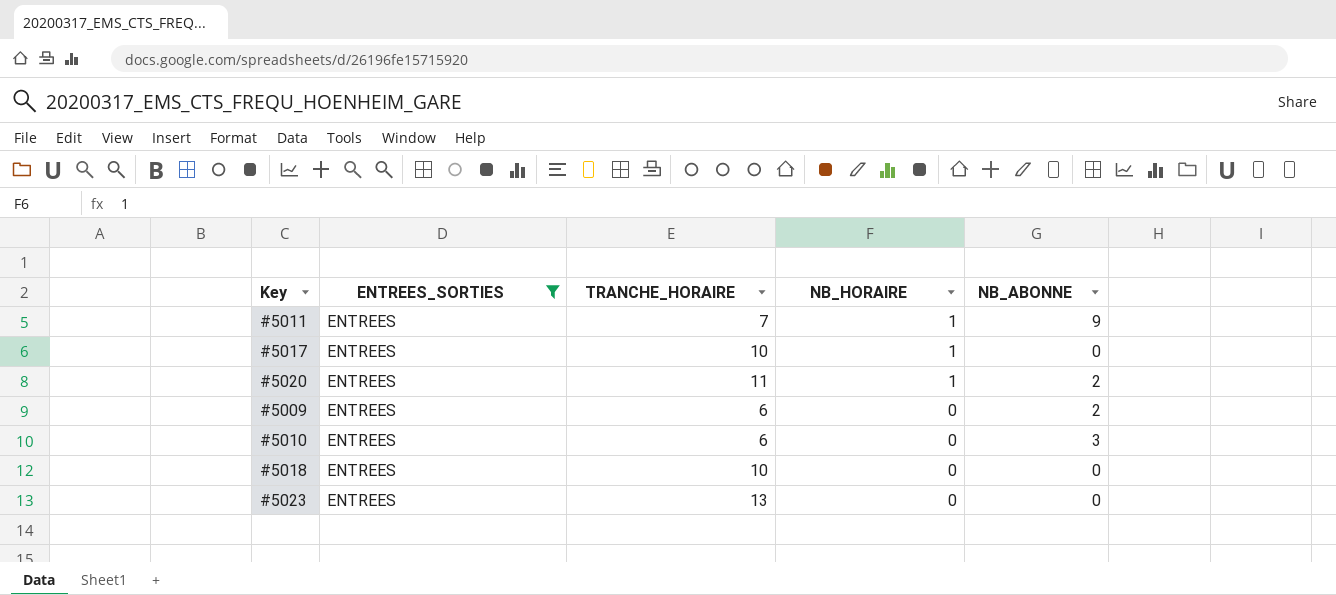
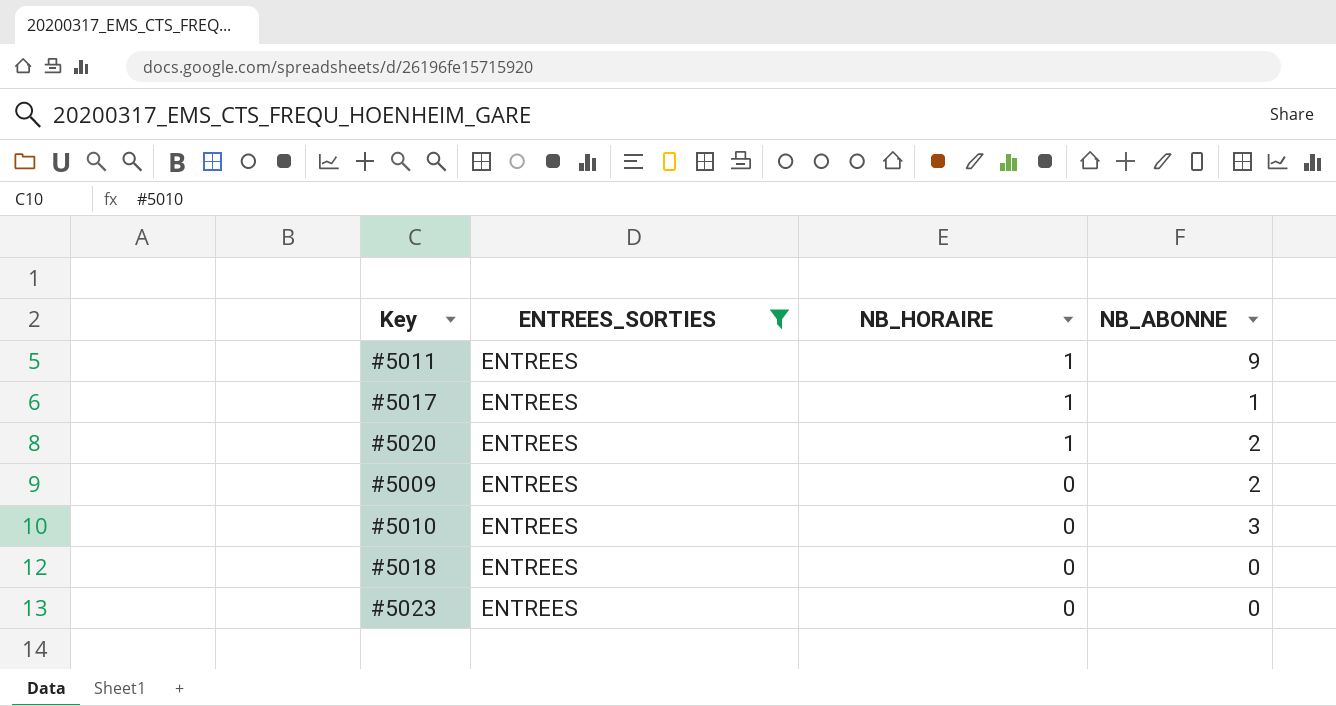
column TRANCHE_HORAIRE | position: 3 -> none
#5017 | NB_ABONNE: 0 -> 1

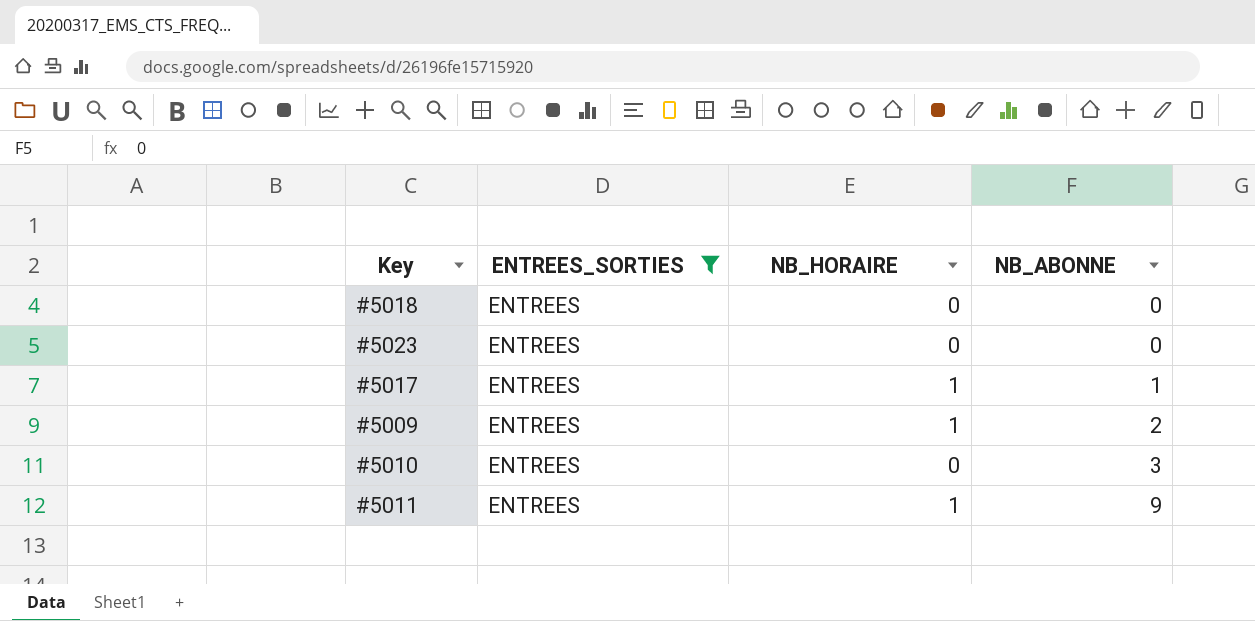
row order: NB_HORAIRE descending -> NB_ABONNE ascending
row #5020: ENTREES | 1 | 2 -> none
#5009 | NB_HORAIRE: 0 -> 1

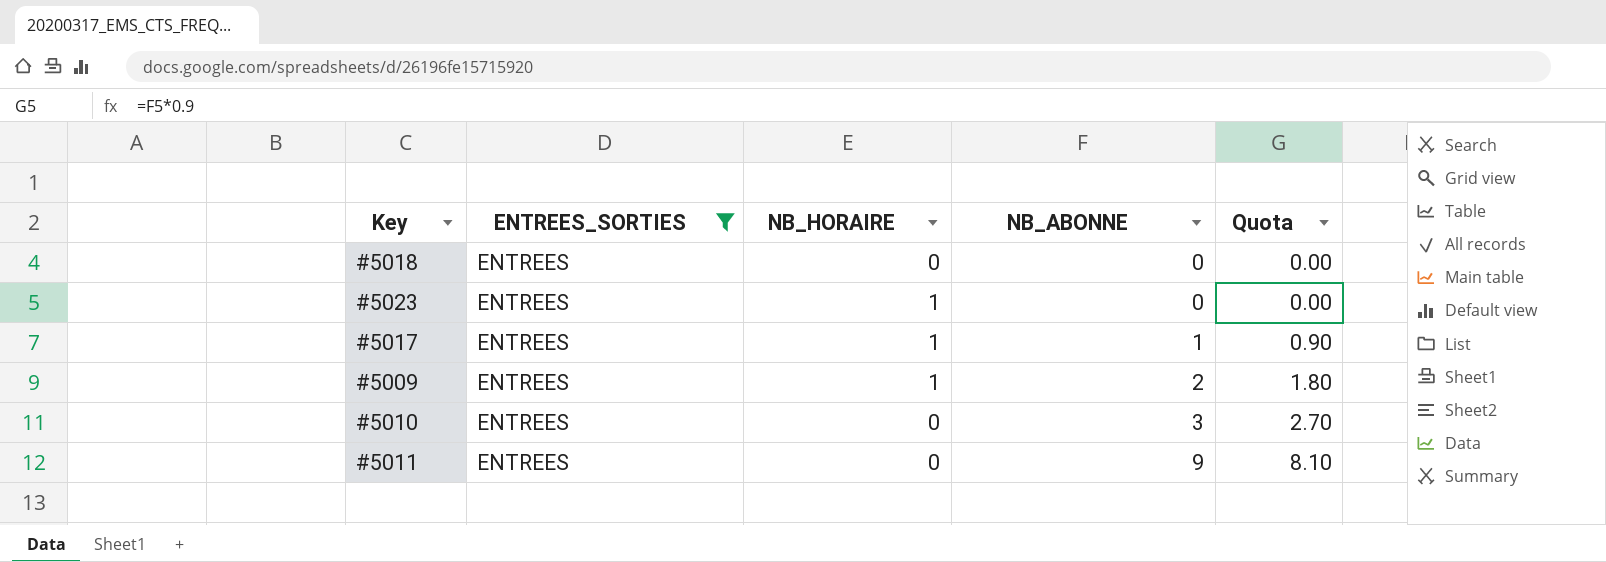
column Quota | formula: none -> [NB_ABONNE] * 0.9
#5023 | NB_HORAIRE: 0 -> 1
#5011 | NB_HORAIRE: 1 -> 0

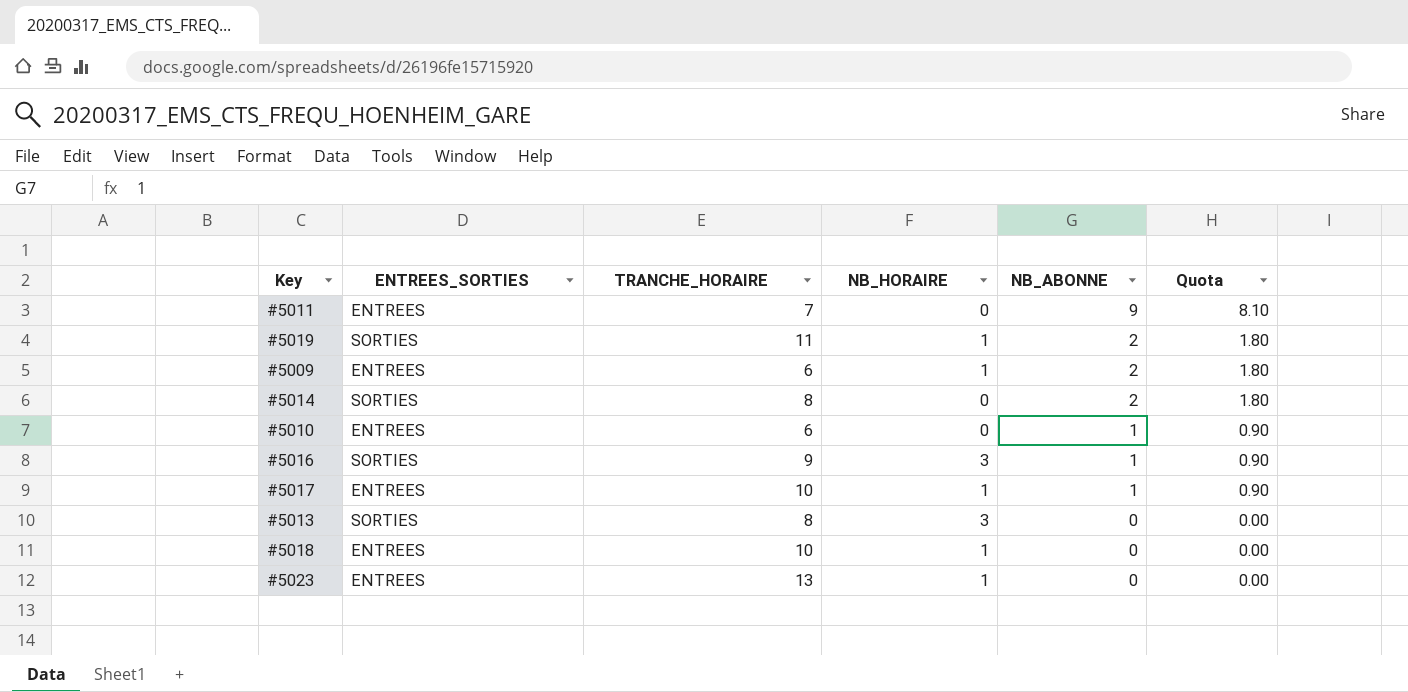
filter: ENTREES_SORTIES = ENTREES -> none
row order: NB_ABONNE ascending -> NB_ABONNE descending
column TRANCHE_HORAIRE | position: none -> 3
#5010 | NB_ABONNE: 3 -> 1
#5010 | Quota: 2.70 -> 0.90
#5018 | NB_HORAIRE: 0 -> 1

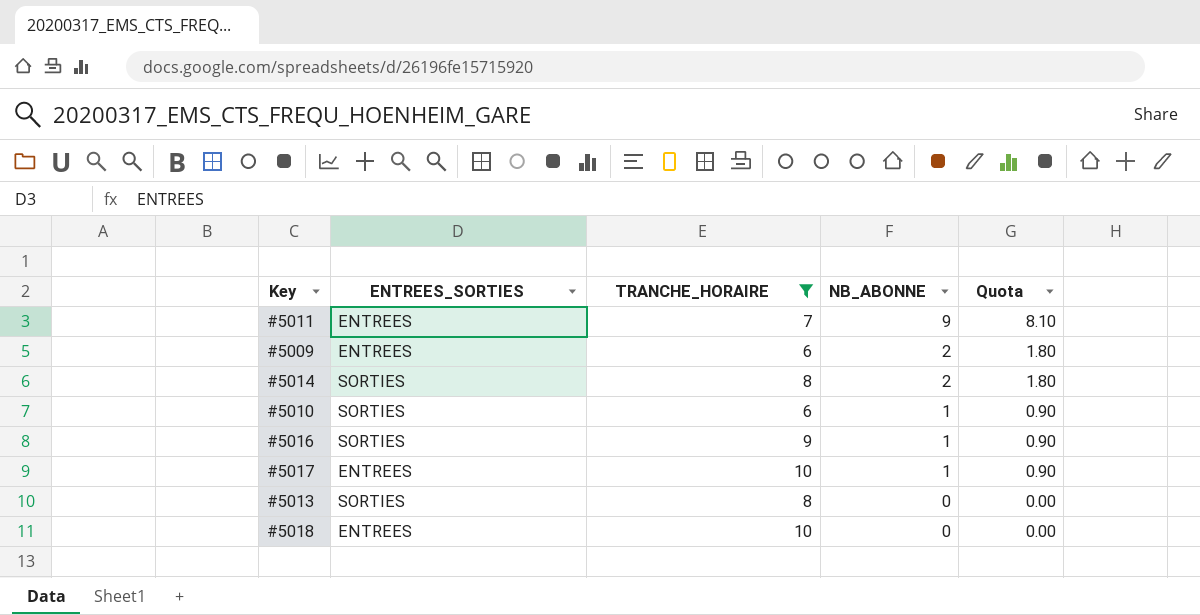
filter: none -> TRANCHE_HORAIRE <= 10
column NB_HORAIRE | position: 4 -> none
#5010 | ENTREES_SORTIES: ENTREES -> SORTIES

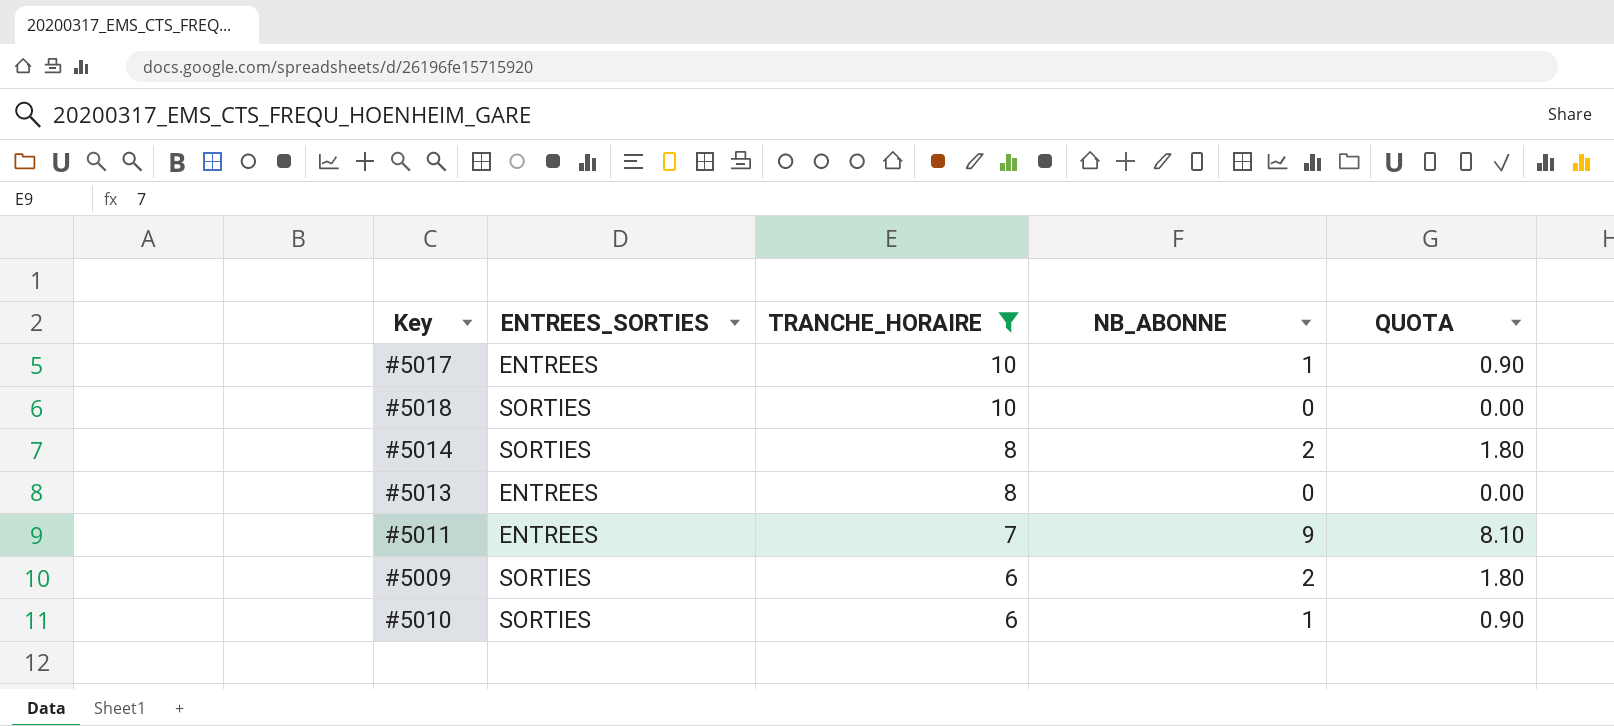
row order: NB_ABONNE descending -> TRANCHE_HORAIRE descending
column name: Quota -> QUOTA
row #5016: SORTIES | 9 | 1 | 0.90 -> none
#5018 | ENTREES_SORTIES: ENTREES -> SORTIES
#5013 | ENTREES_SORTIES: SORTIES -> ENTREES
#5009 | ENTREES_SORTIES: ENTREES -> SORTIES

